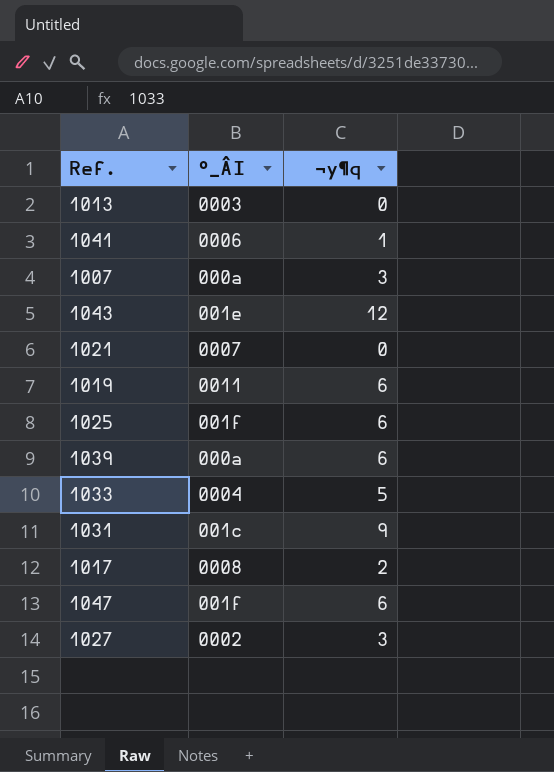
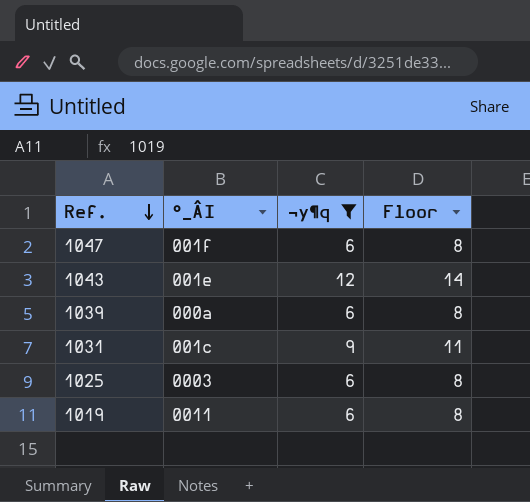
filter: none -> ¬y¶q >= 6
row order: none -> Ref. descending
column Floor | formula: none -> [¬y¶q] + 2
1025 | °_ÂI: 001f -> 0003

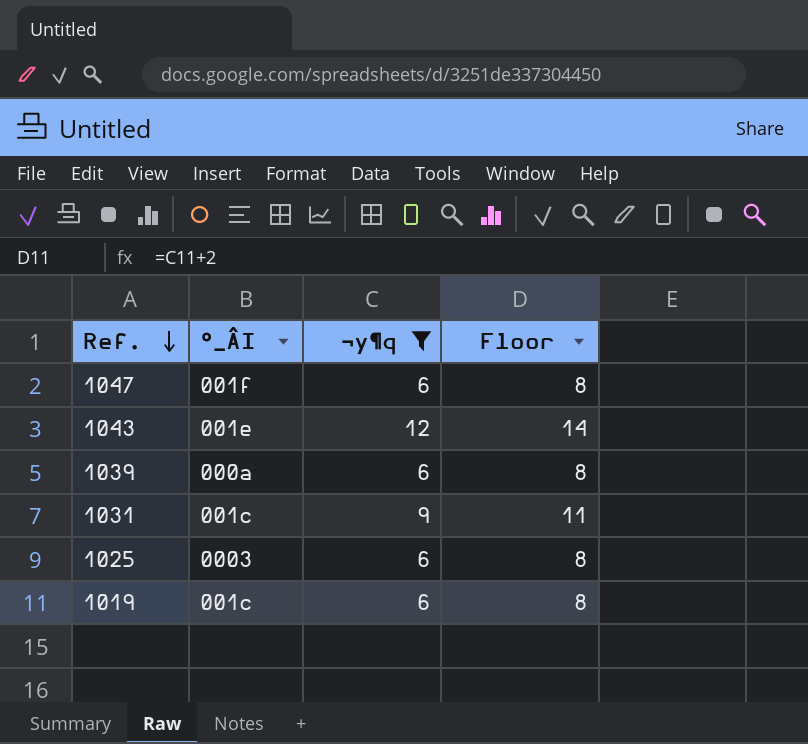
1019 | °_ÂI: 0011 -> 001c

